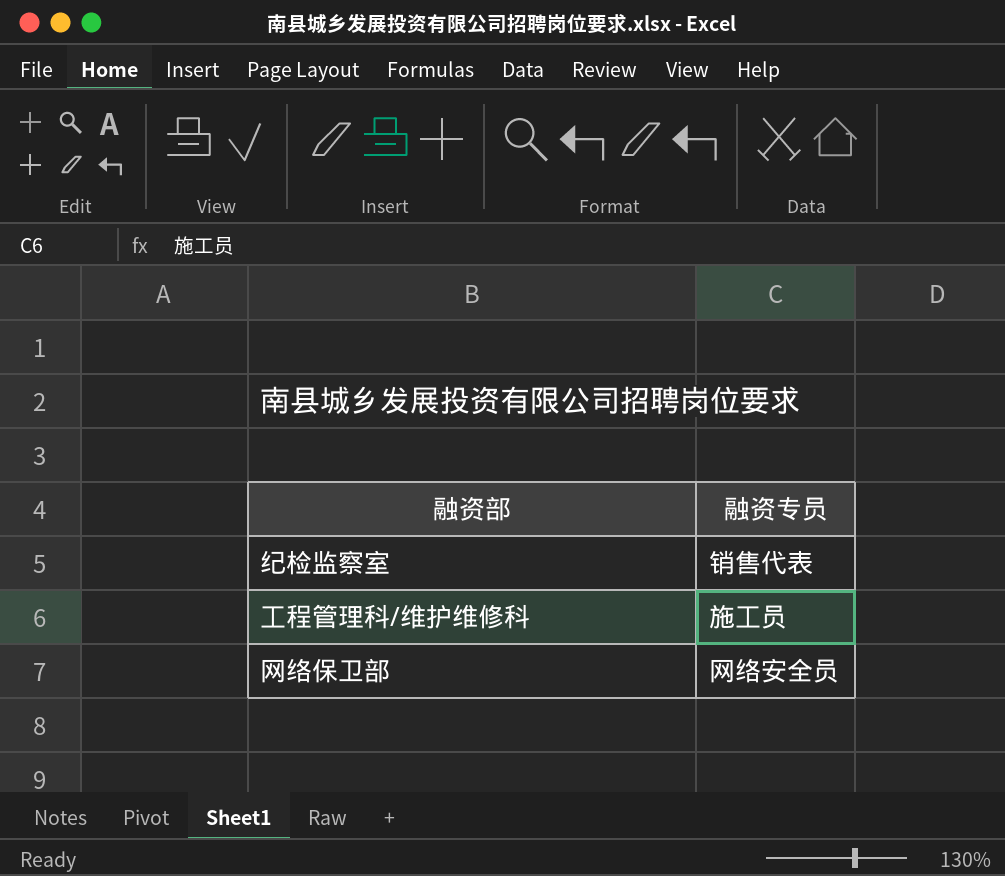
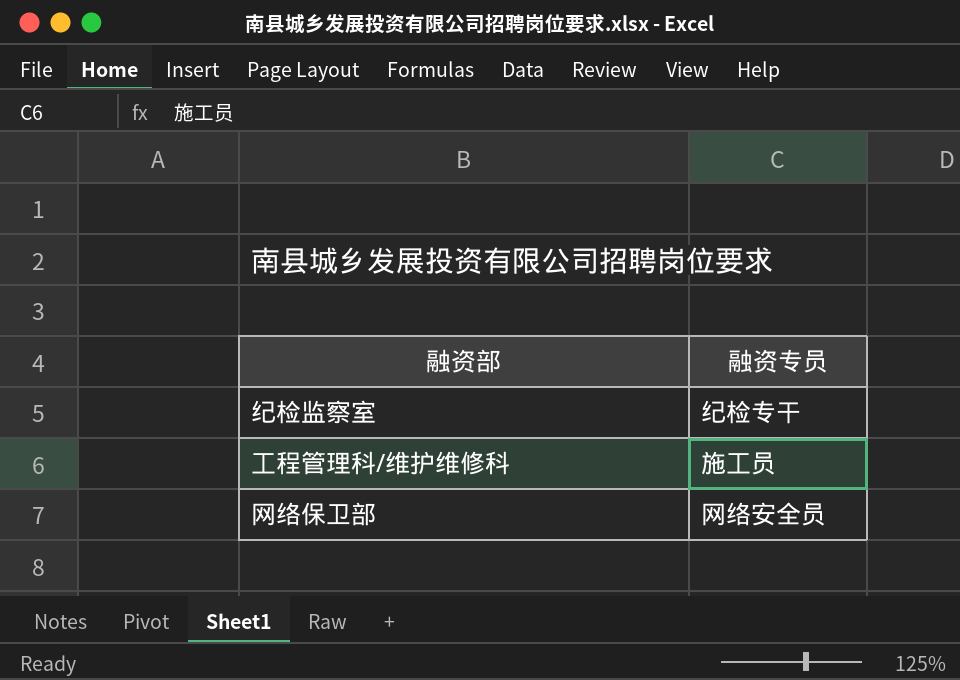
纪检监察室 | 融资专员: 销售代表 -> 纪检专干

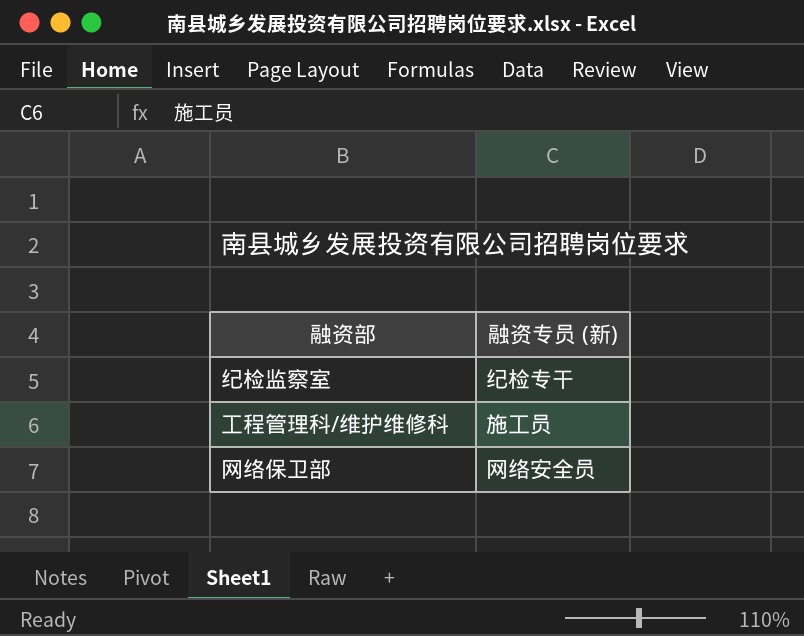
column name: 融资专员 -> 融资专员 (新)

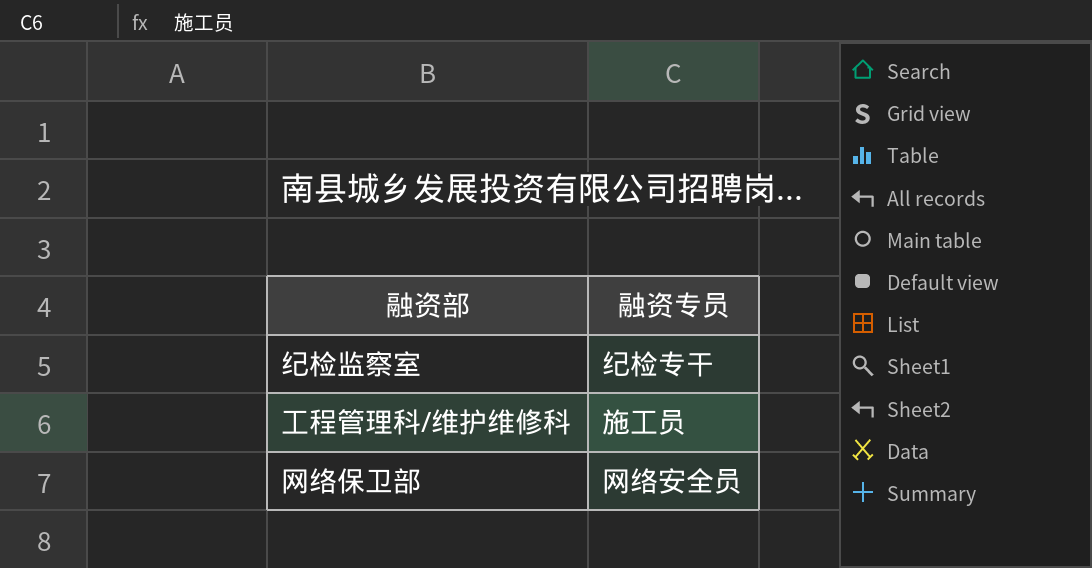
column name: 融资专员 (新) -> 融资专员

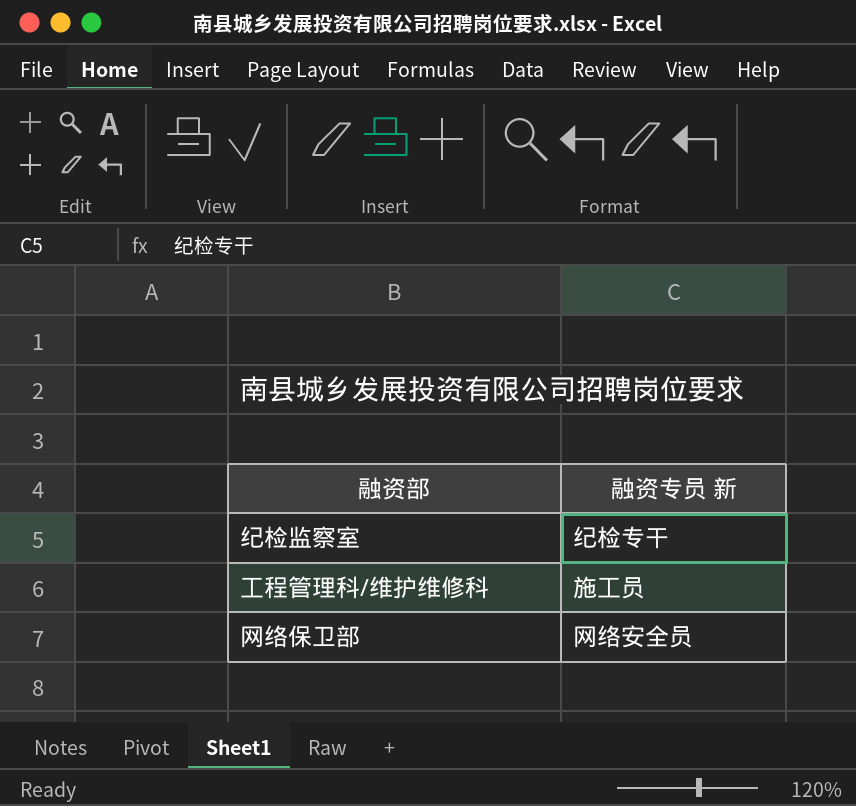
column name: 融资专员 -> 融资专员 新

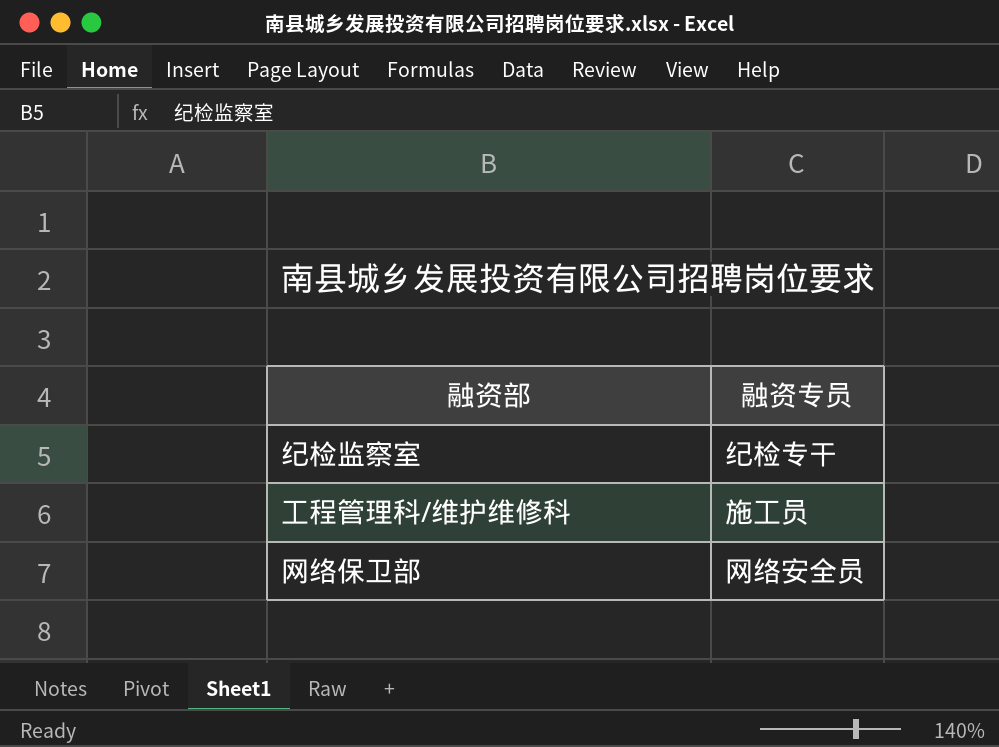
column name: 融资专员 新 -> 融资专员

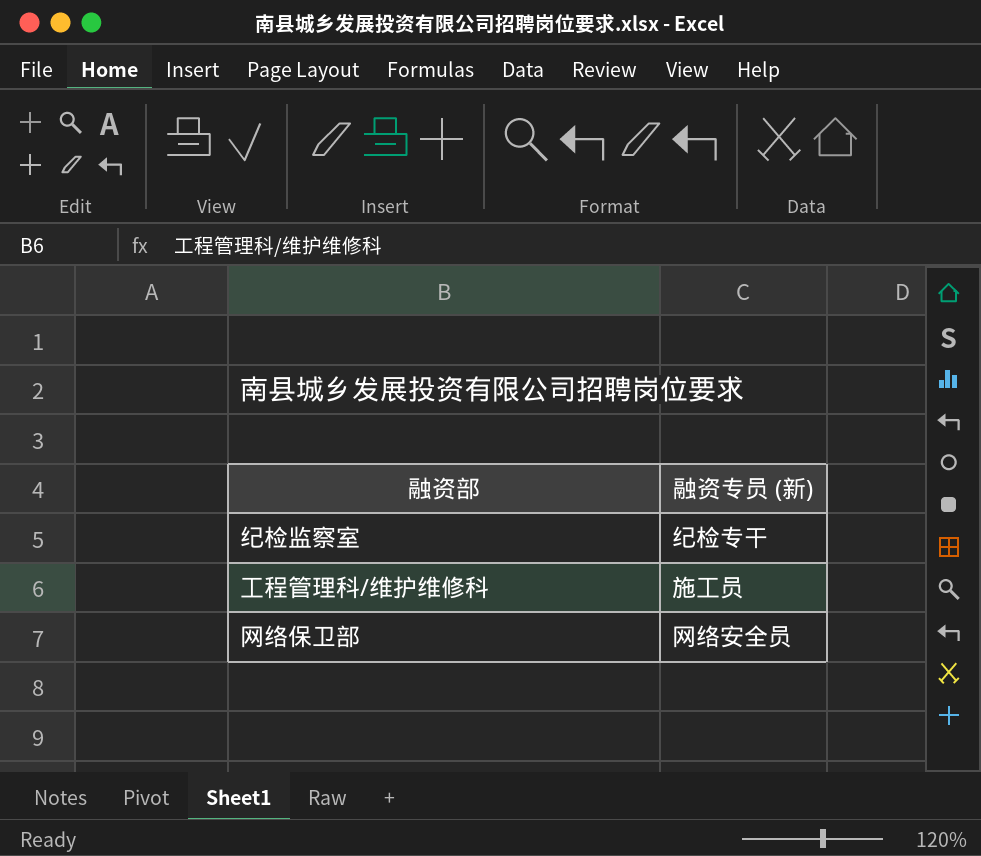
column name: 融资专员 -> 融资专员 (新)

